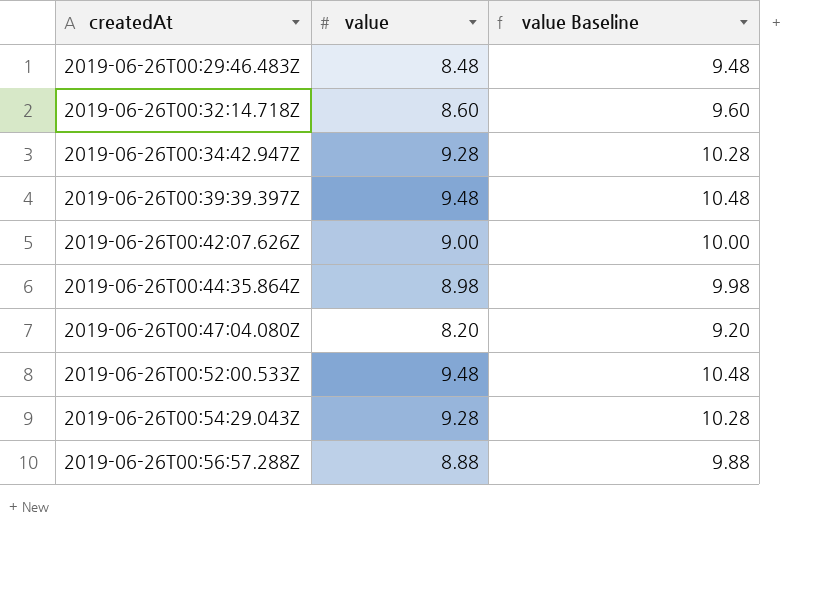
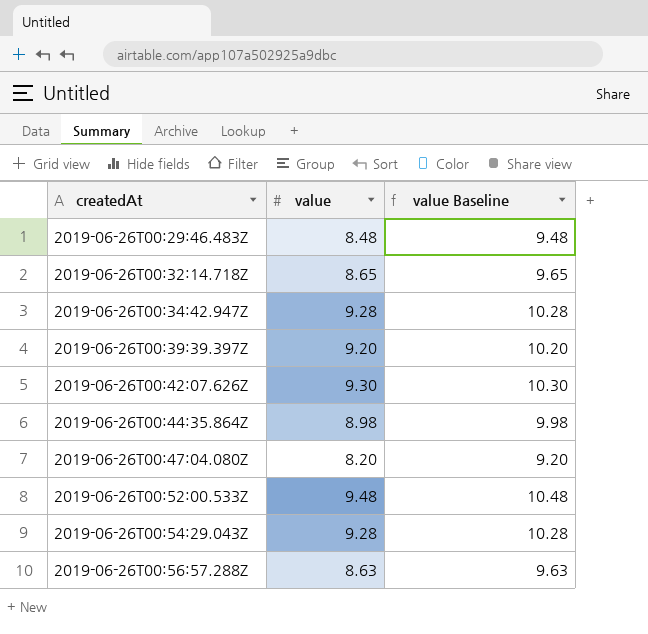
2019-06-26T00:32:14.718Z | value: 8.60 -> 8.65
2019-06-26T00:32:14.718Z | value Baseline: 9.60 -> 9.65
2019-06-26T00:39:39.397Z | value: 9.48 -> 9.20
2019-06-26T00:39:39.397Z | value Baseline: 10.48 -> 10.20
2019-06-26T00:42:07.626Z | value: 9.00 -> 9.30
2019-06-26T00:42:07.626Z | value Baseline: 10.00 -> 10.30
2019-06-26T00:56:57.288Z | value: 8.88 -> 8.63
2019-06-26T00:56:57.288Z | value Baseline: 9.88 -> 9.63

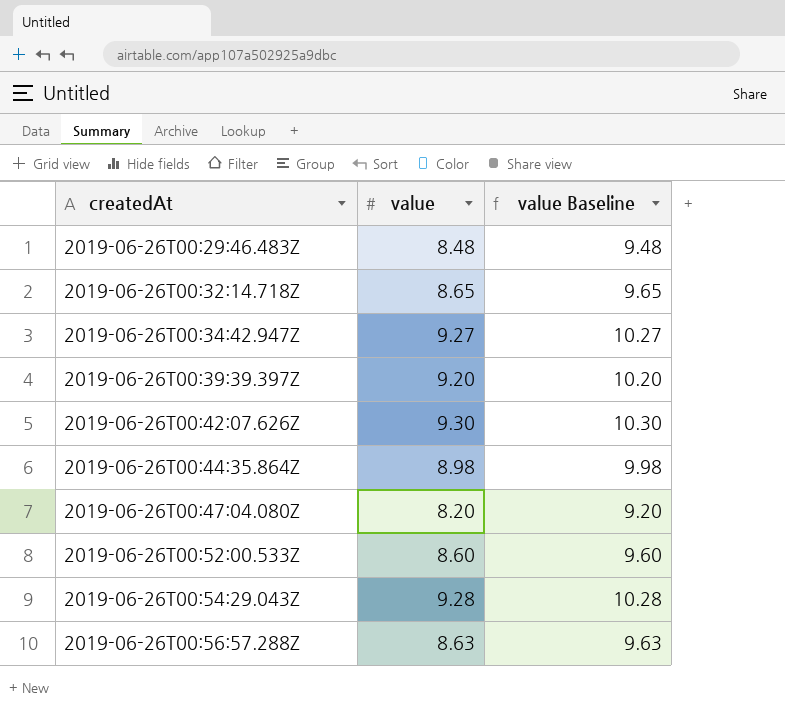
2019-06-26T00:34:42.947Z | value: 9.28 -> 9.27
2019-06-26T00:34:42.947Z | value Baseline: 10.28 -> 10.27
2019-06-26T00:52:00.533Z | value: 9.48 -> 8.60
2019-06-26T00:52:00.533Z | value Baseline: 10.48 -> 9.60

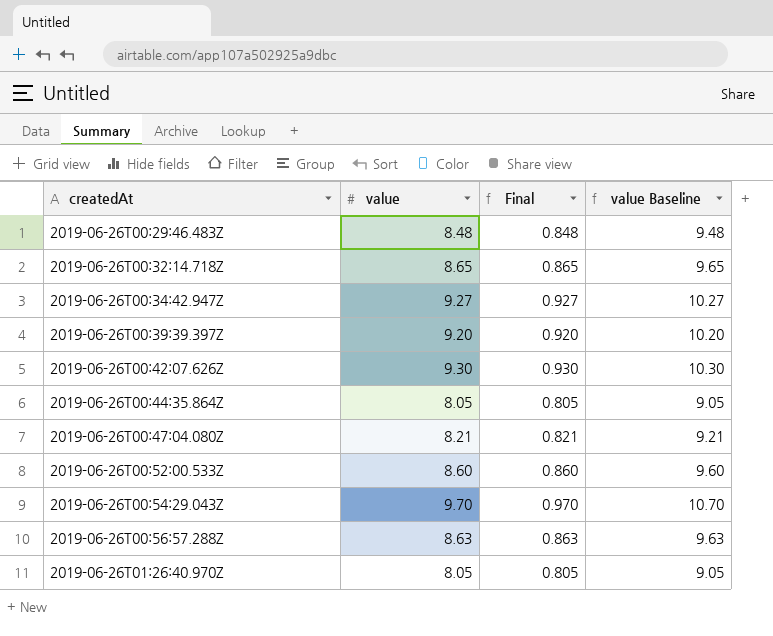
column Final | formula: none -> [value] * 0.1
2019-06-26T00:44:35.864Z | value: 8.98 -> 8.05
2019-06-26T00:44:35.864Z | value Baseline: 9.98 -> 9.05
2019-06-26T00:47:04.080Z | value: 8.20 -> 8.21
2019-06-26T00:47:04.080Z | value Baseline: 9.20 -> 9.21
2019-06-26T00:54:29.043Z | value: 9.28 -> 9.70
2019-06-26T00:54:29.043Z | value Baseline: 10.28 -> 10.70
row 2019-06-26T01:26:40.970Z: none -> 8.05 | 0.805 | 9.05

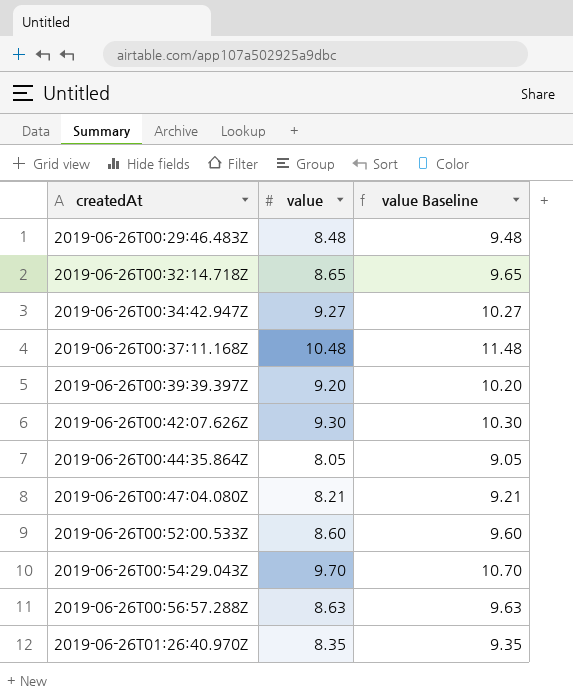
column Final | formula: [value] * 0.1 -> none
row 2019-06-26T00:37:11.168Z: none -> 10.48 | 11.48
2019-06-26T01:26:40.970Z | value: 8.05 -> 8.35
2019-06-26T01:26:40.970Z | value Baseline: 9.05 -> 9.35

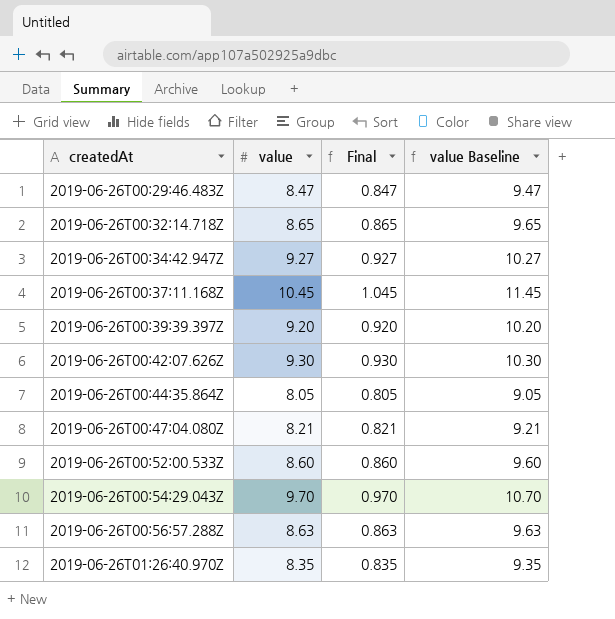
column Final | formula: none -> [value] * 0.1
2019-06-26T00:29:46.483Z | value: 8.48 -> 8.47
2019-06-26T00:29:46.483Z | value Baseline: 9.48 -> 9.47
2019-06-26T00:37:11.168Z | value: 10.48 -> 10.45
2019-06-26T00:37:11.168Z | value Baseline: 11.48 -> 11.45

